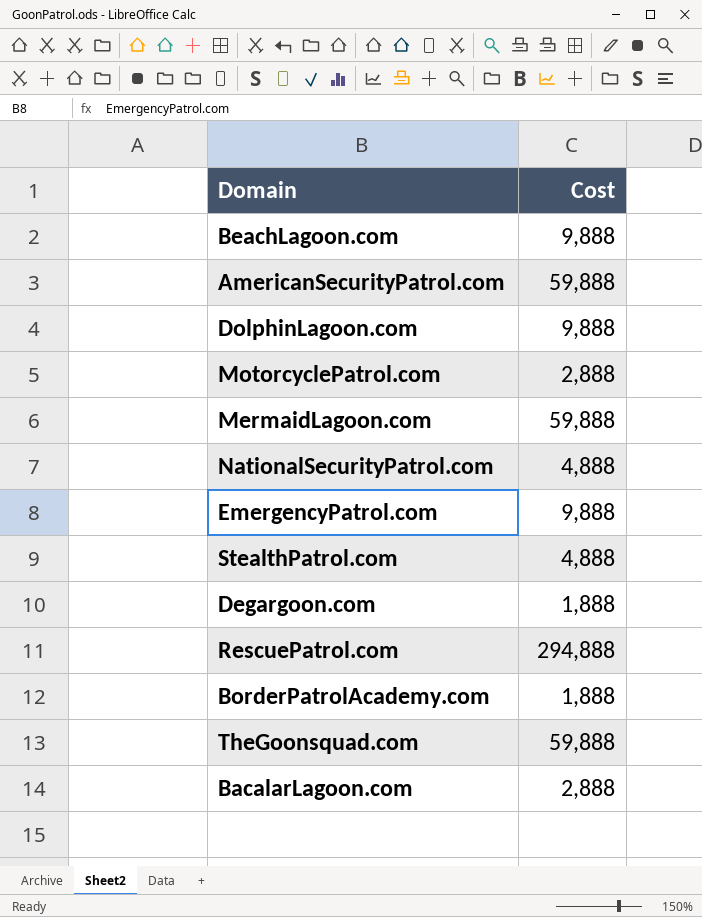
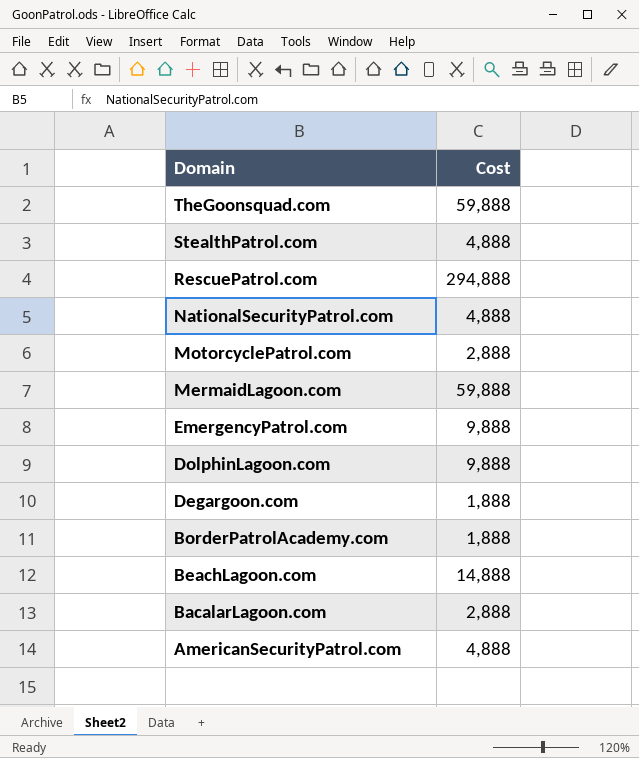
row order: none -> Domain descending
BeachLagoon.com | Cost: 9,888 -> 14,888
AmericanSecurityPatrol.com | Cost: 59,888 -> 4,888

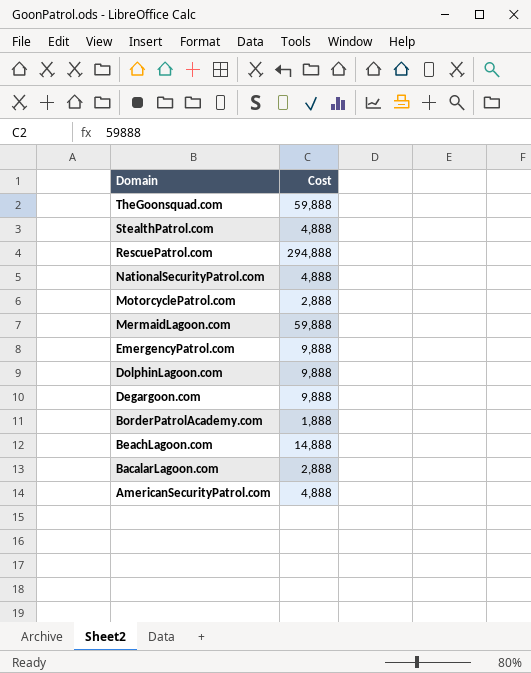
Degargoon.com | Cost: 1,888 -> 9,888

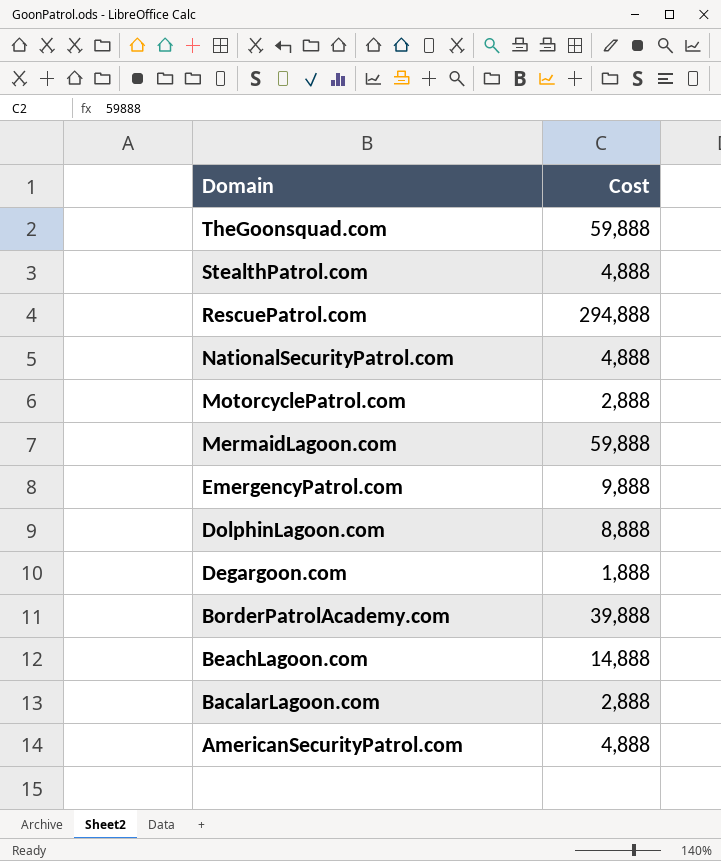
DolphinLagoon.com | Cost: 9,888 -> 8,888
Degargoon.com | Cost: 9,888 -> 1,888
BorderPatrolAcademy.com | Cost: 1,888 -> 39,888

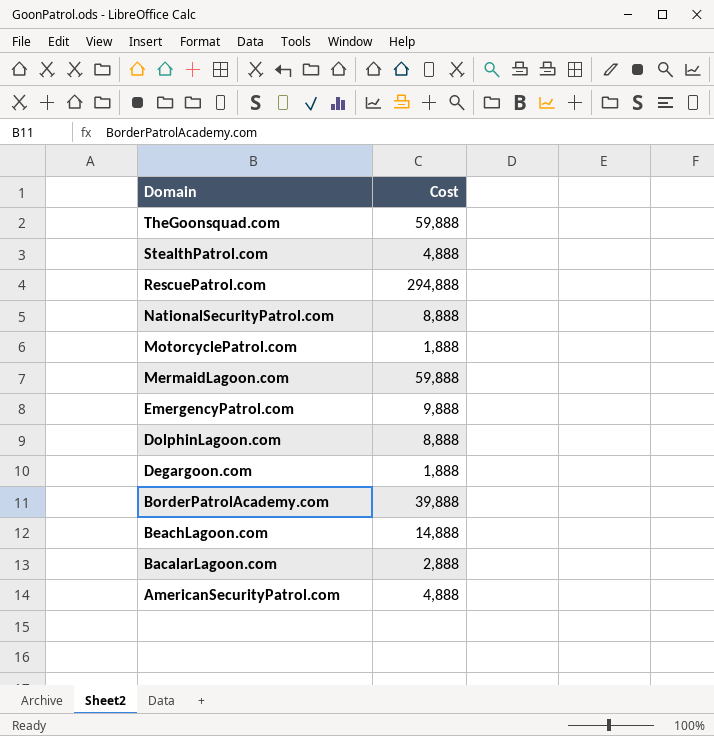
NationalSecurityPatrol.com | Cost: 4,888 -> 8,888
MotorcyclePatrol.com | Cost: 2,888 -> 1,888

